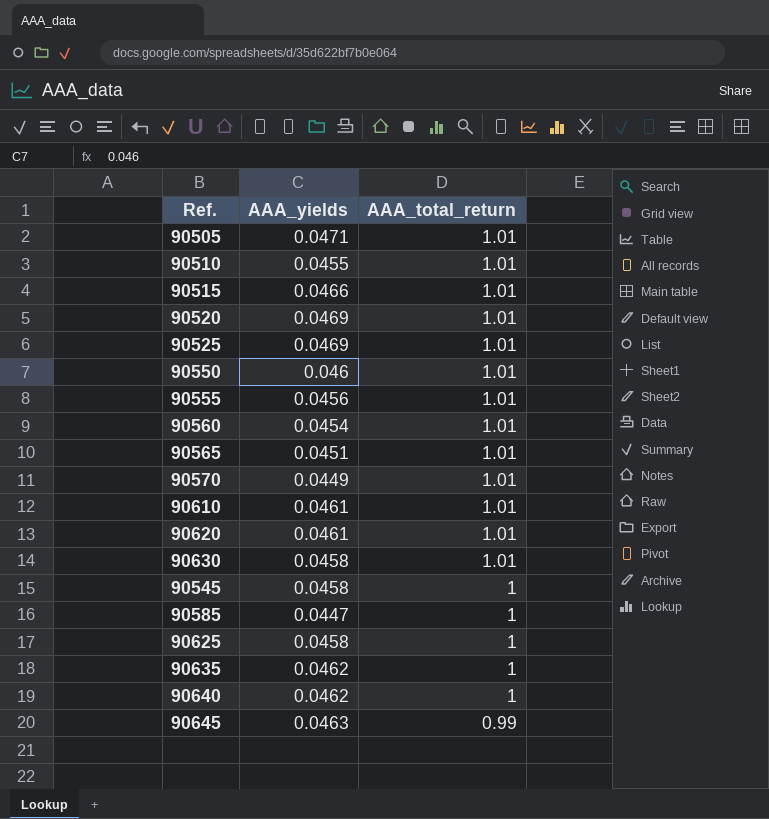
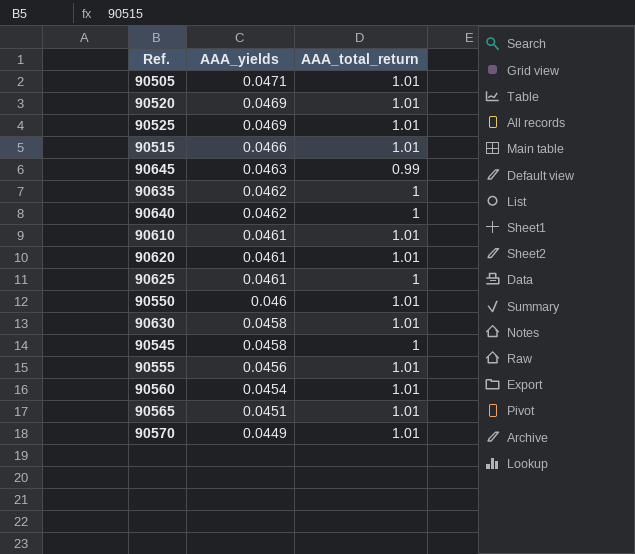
row order: AAA_total_return descending -> AAA_yields descending
row 90510: 0.0455 | 1.01 -> none
row 90585: 0.0447 | 1 -> none
90625 | AAA_yields: 0.0458 -> 0.0461

